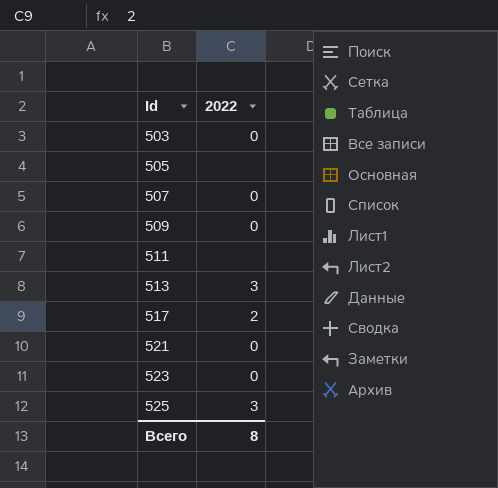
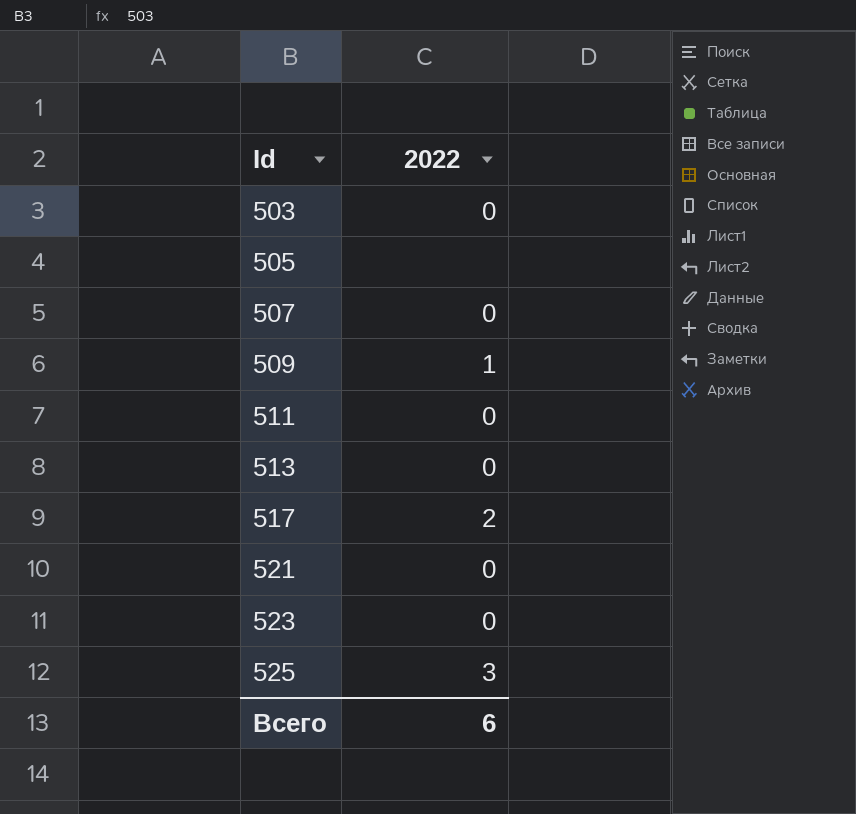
509 | 2022: 0 -> 1
511 | 2022: none -> 0
513 | 2022: 3 -> 0
Всего | 2022: 8 -> 6

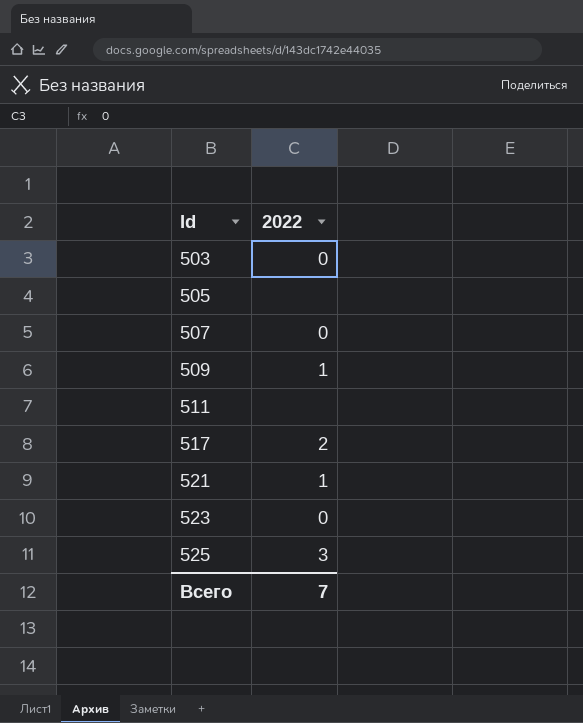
row 513: 0 -> none
511 | 2022: 0 -> none
521 | 2022: 0 -> 1
Всего | 2022: 6 -> 7

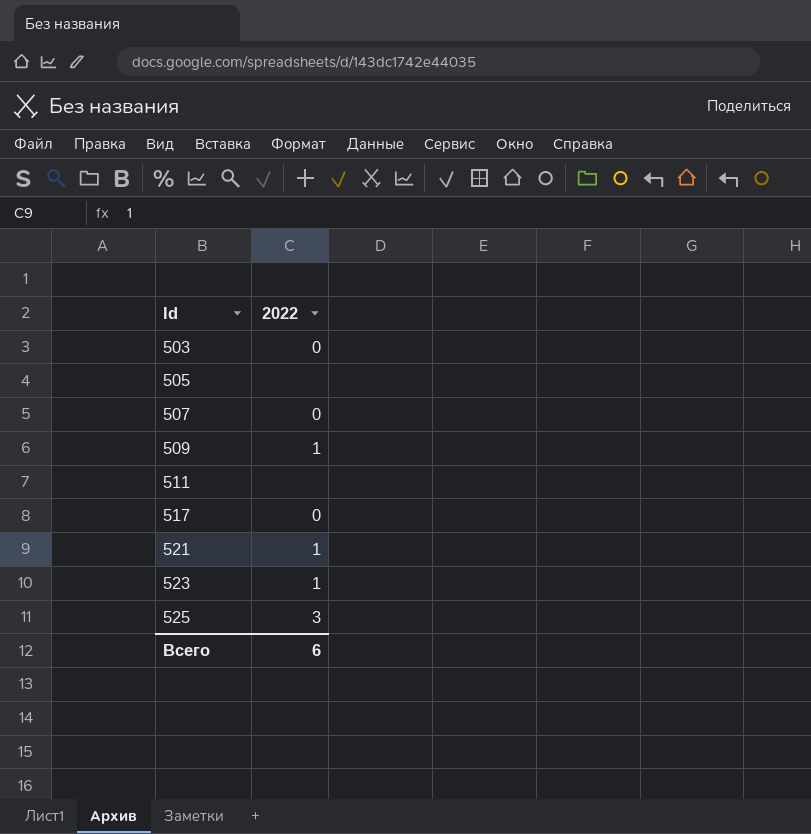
517 | 2022: 2 -> 0
523 | 2022: 0 -> 1
Всего | 2022: 7 -> 6

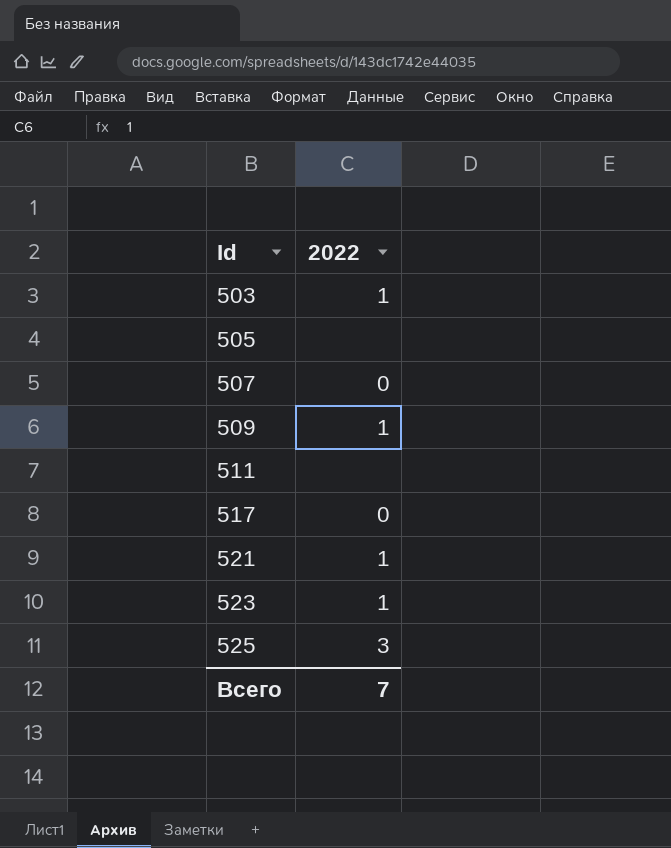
503 | 2022: 0 -> 1
Всего | 2022: 6 -> 7

